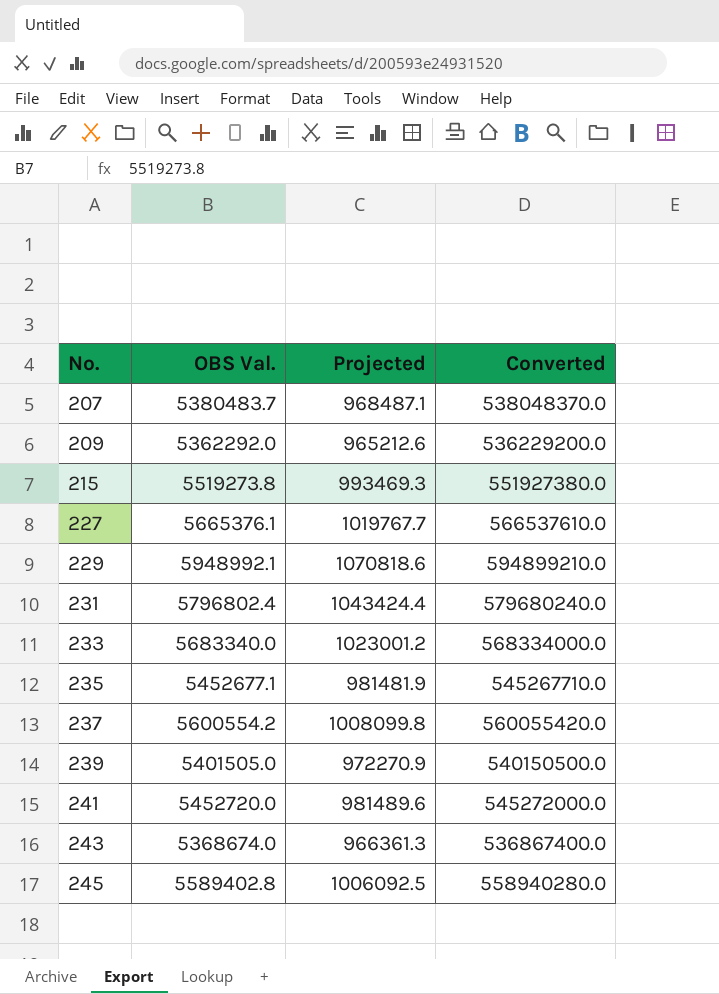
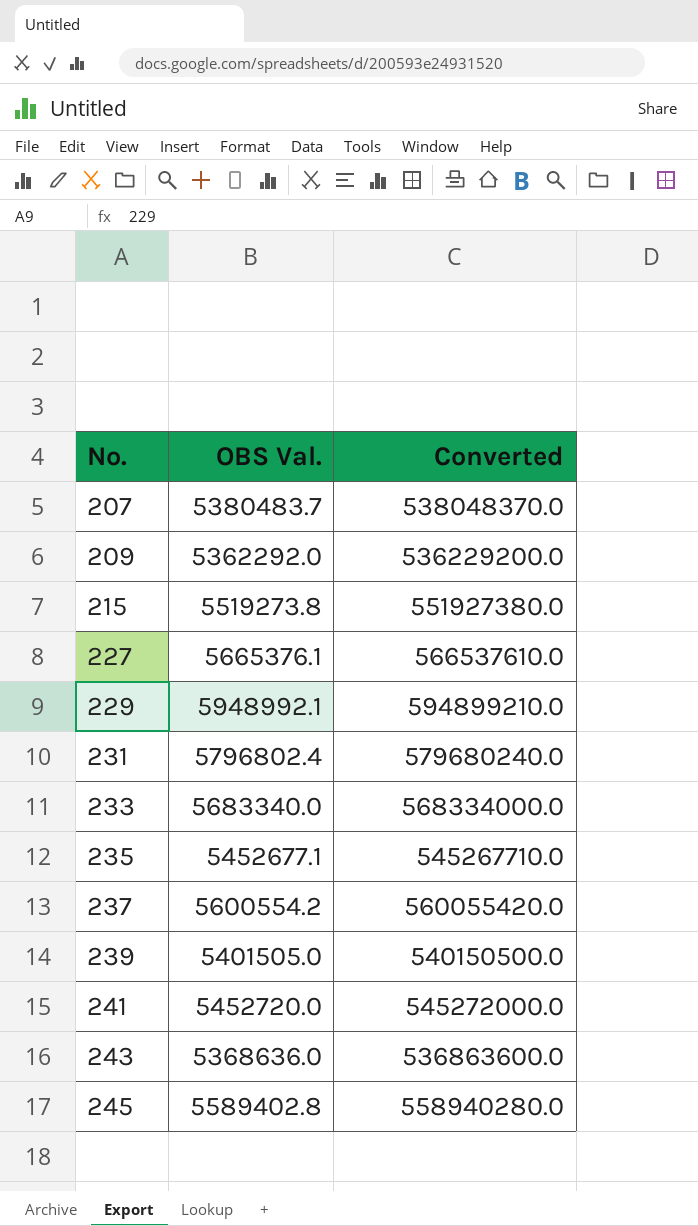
column Projected | formula: [OBS Val.] * 0.18 -> none
243 | OBS Val.: 5368674.0 -> 5368636.0
243 | Converted: 536867400.0 -> 536863600.0

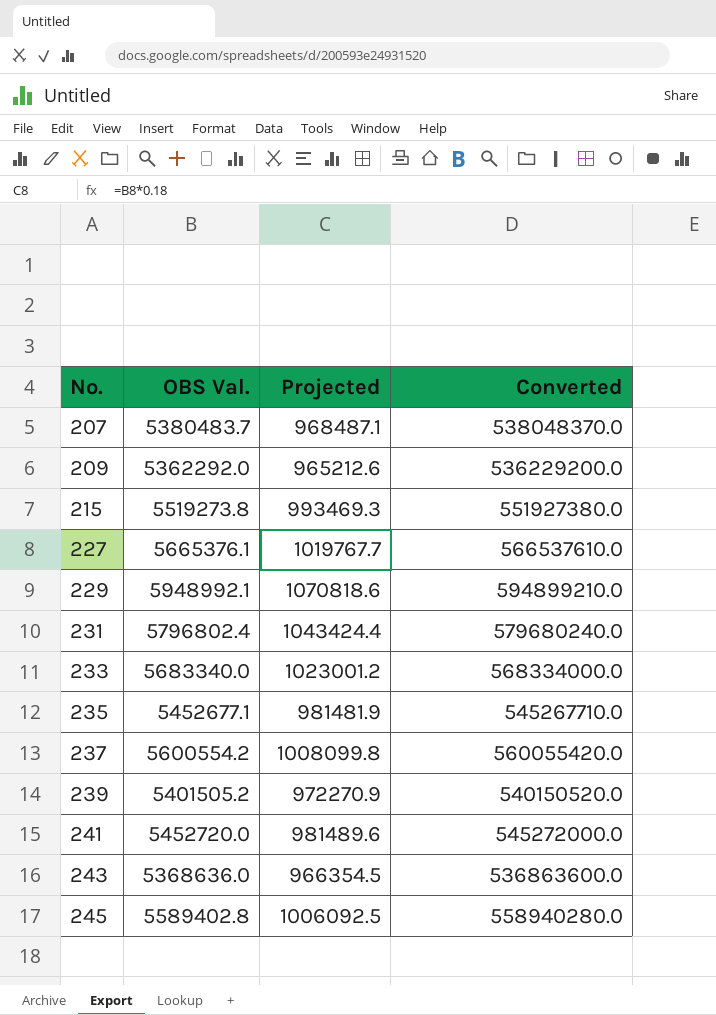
column Projected | formula: none -> [OBS Val.] * 0.18
239 | OBS Val.: 5401505.0 -> 5401505.2
239 | Converted: 540150500.0 -> 540150520.0

